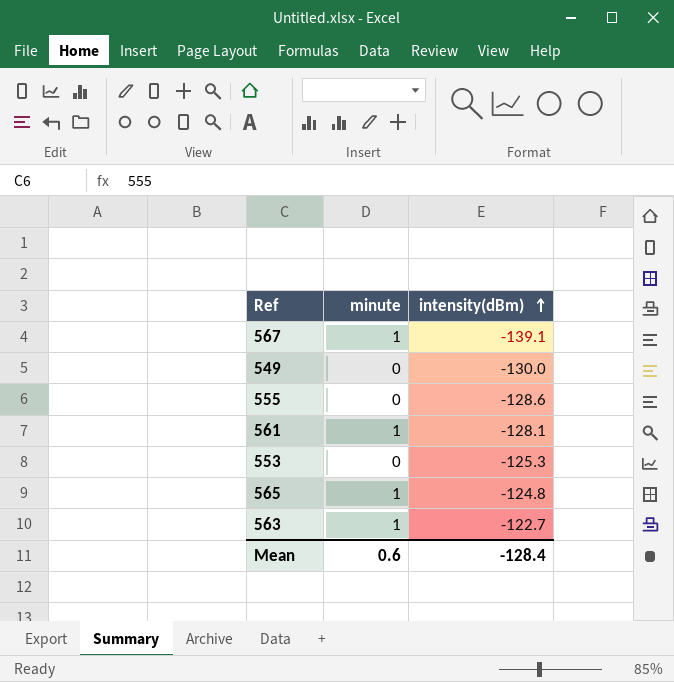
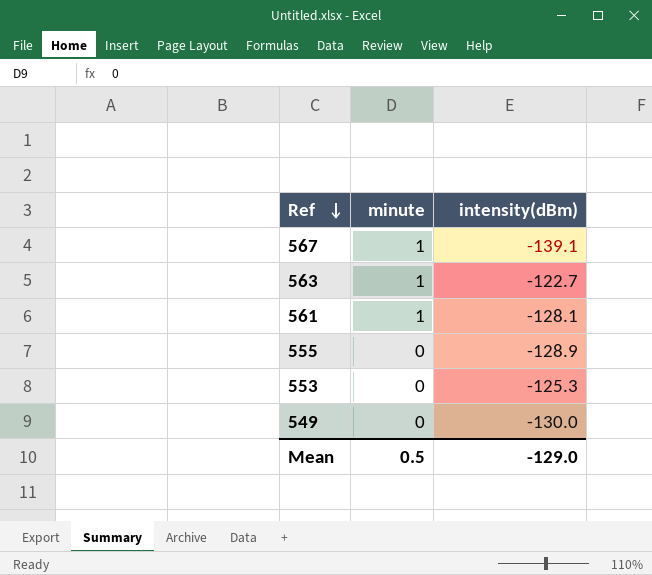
row order: intensity(dBm) ascending -> Ref descending
row 565: 1 | -124.8 -> none
555 | intensity(dBm): -128.6 -> -128.9
Mean | minute: 0.6 -> 0.5
Mean | intensity(dBm): -128.4 -> -129.0

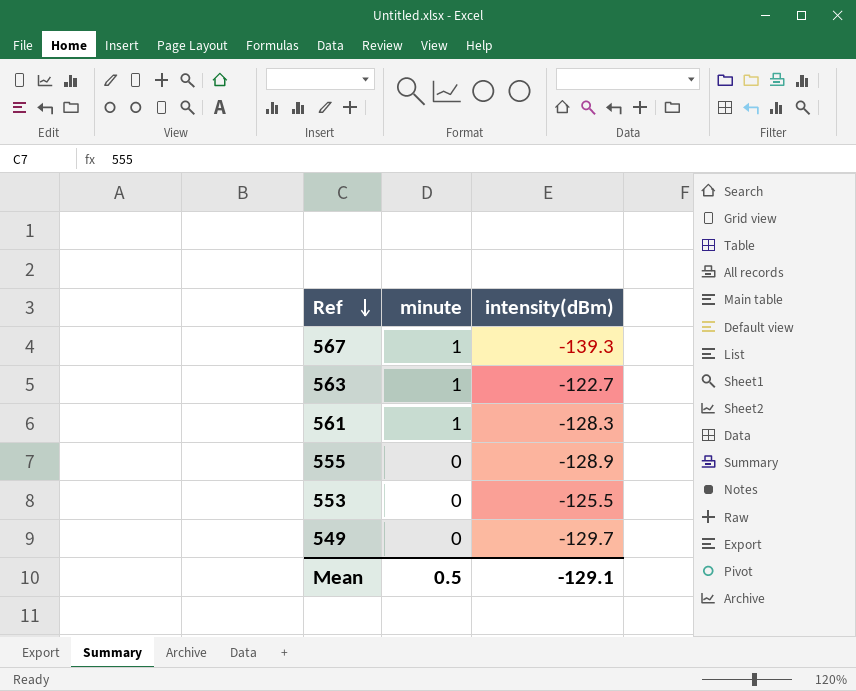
567 | intensity(dBm): -139.1 -> -139.3
561 | intensity(dBm): -128.1 -> -128.3
553 | intensity(dBm): -125.3 -> -125.5
549 | intensity(dBm): -130.0 -> -129.7
Mean | intensity(dBm): -129.0 -> -129.1

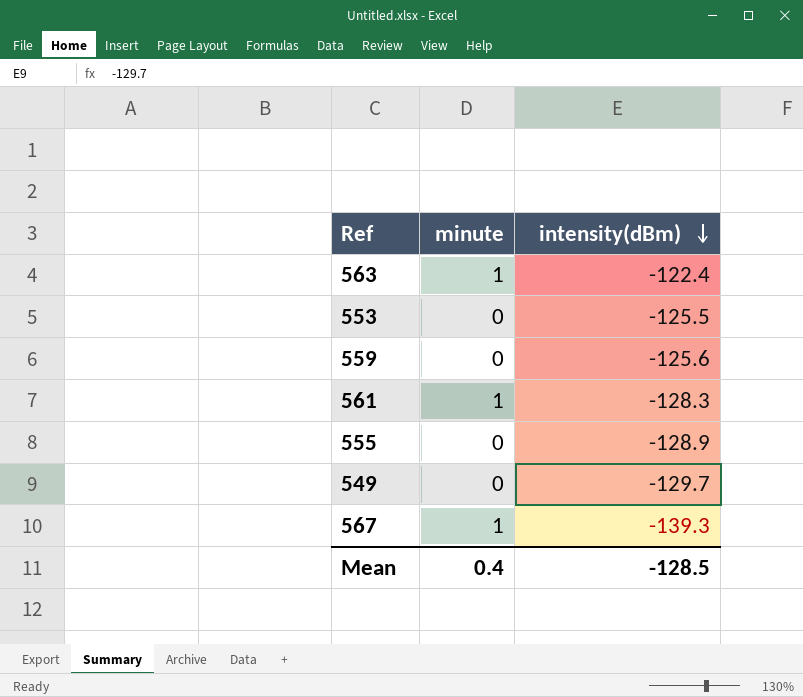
row order: Ref descending -> intensity(dBm) descending
563 | intensity(dBm): -122.7 -> -122.4
row 559: none -> 0 | -125.6
Mean | minute: 0.5 -> 0.4
Mean | intensity(dBm): -129.1 -> -128.5

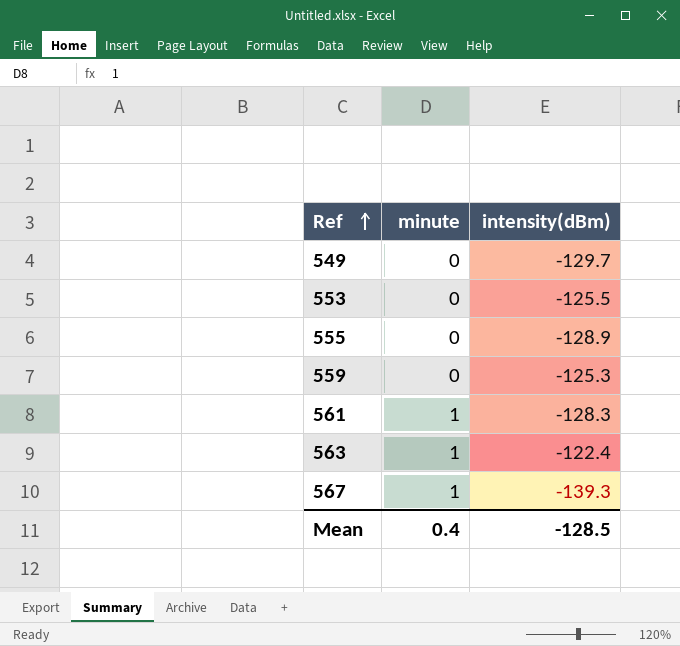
row order: intensity(dBm) descending -> Ref ascending
559 | intensity(dBm): -125.6 -> -125.3

